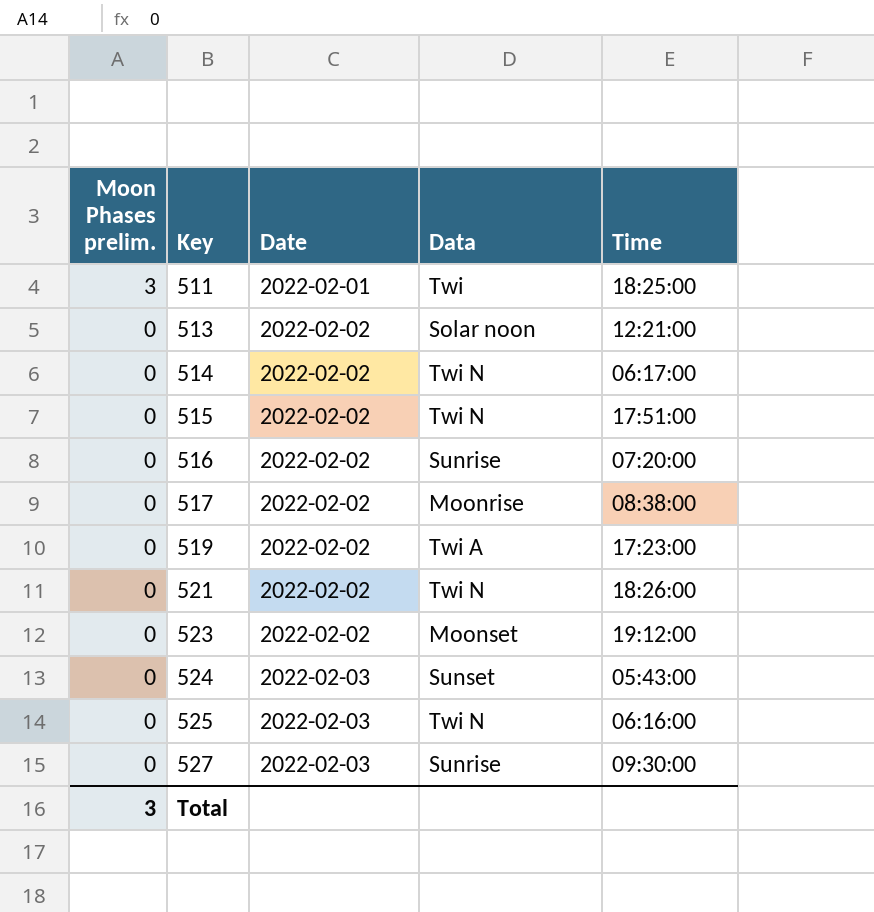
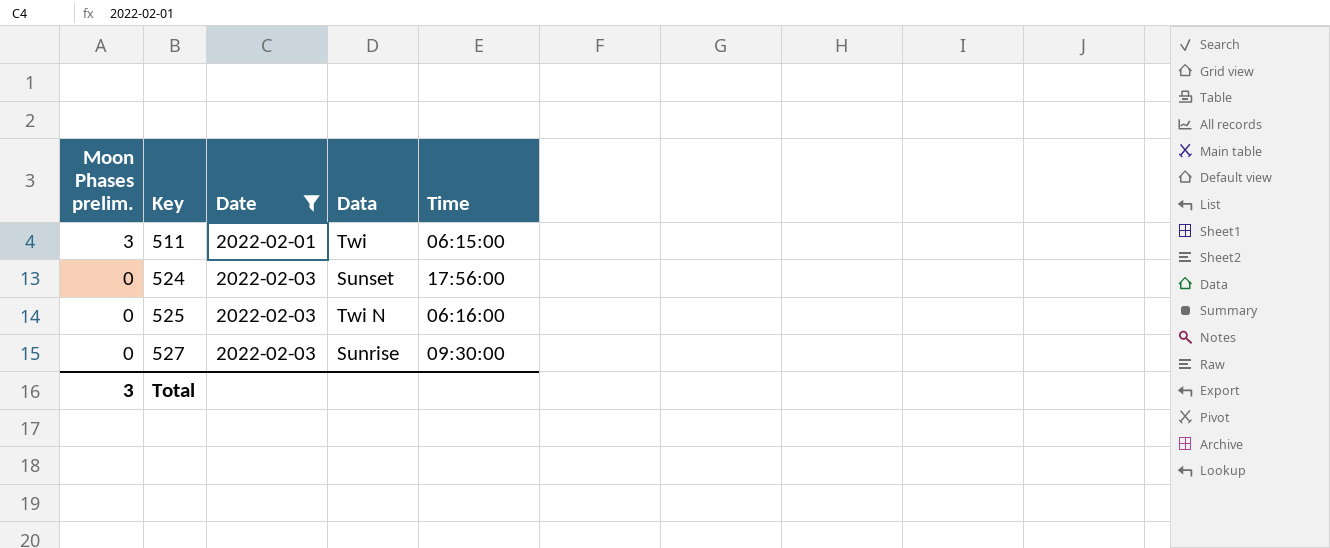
filter: none -> Date != 2022-02-02
511 | Time: 18:25:00 -> 06:15:00
524 | Time: 05:43:00 -> 17:56:00

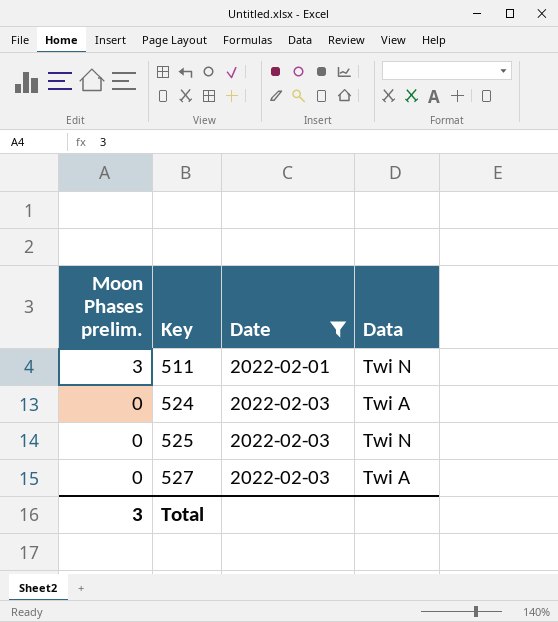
column Time | position: 5 -> none
511 | Data: Twi -> Twi N
524 | Data: Sunset -> Twi A
527 | Data: Sunrise -> Twi A

